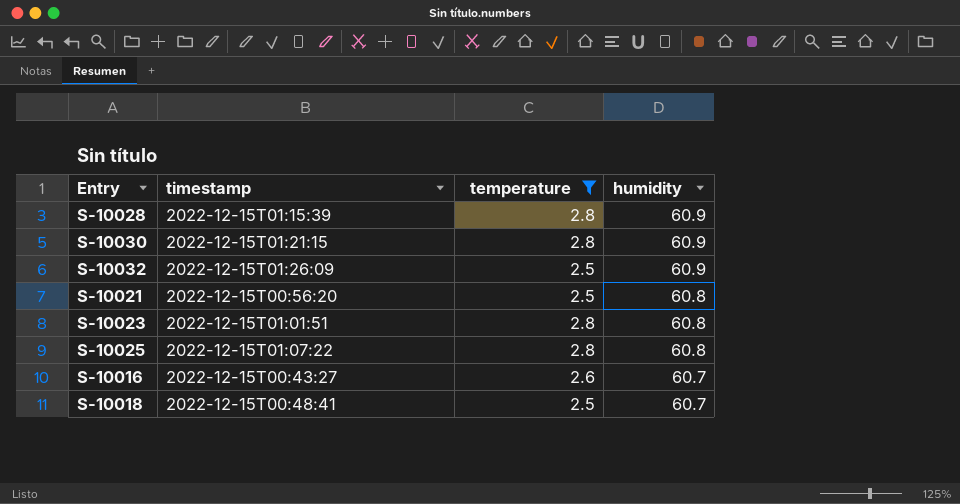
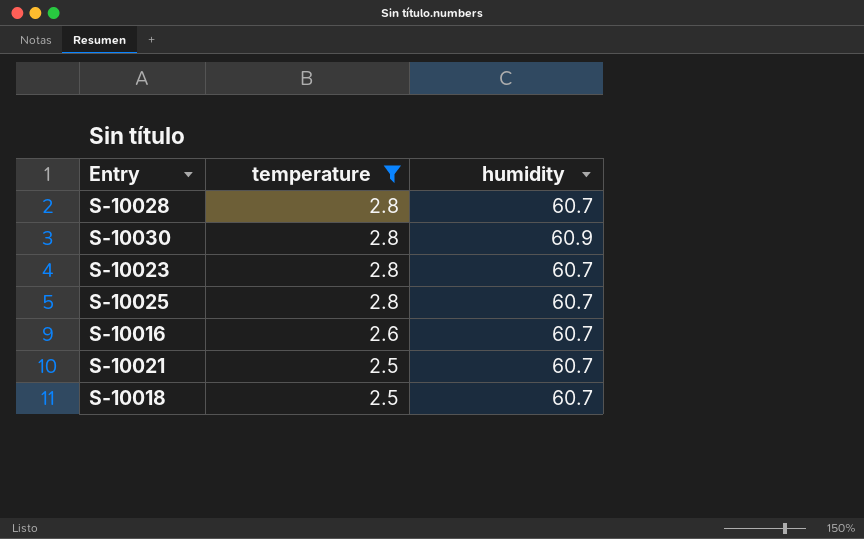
row order: humidity descending -> temperature descending
column timestamp | position: 2 -> none
row S-10032: 2022-12-15T01:26:09 | 2.5 | 60.9 -> none
S-10028 | humidity: 60.9 -> 60.7
S-10023 | humidity: 60.8 -> 60.7
S-10025 | humidity: 60.8 -> 60.7
S-10021 | humidity: 60.8 -> 60.7

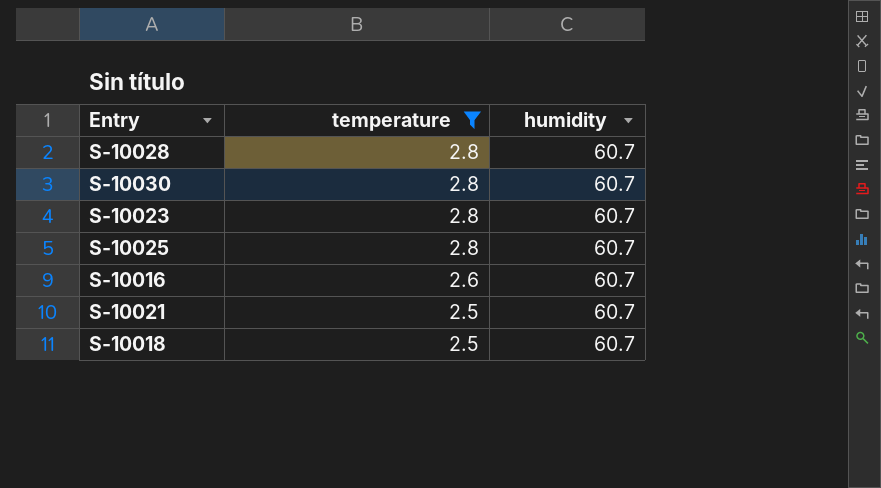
S-10030 | humidity: 60.9 -> 60.7

